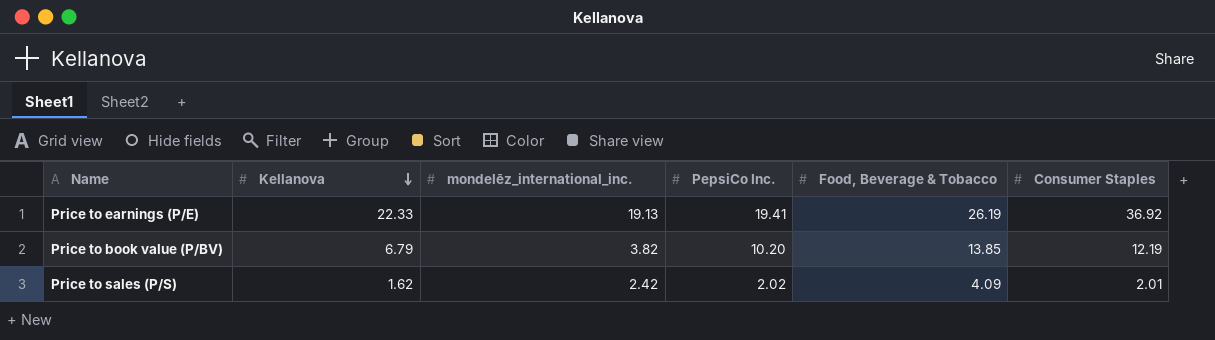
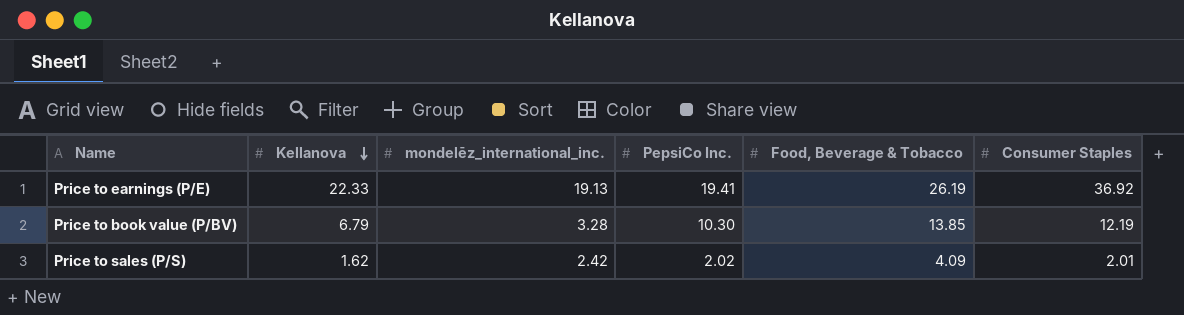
Price to book value (P/BV) | mondelēz_international_inc.: 3.82 -> 3.28
Price to book value (P/BV) | PepsiCo Inc.: 10.20 -> 10.30

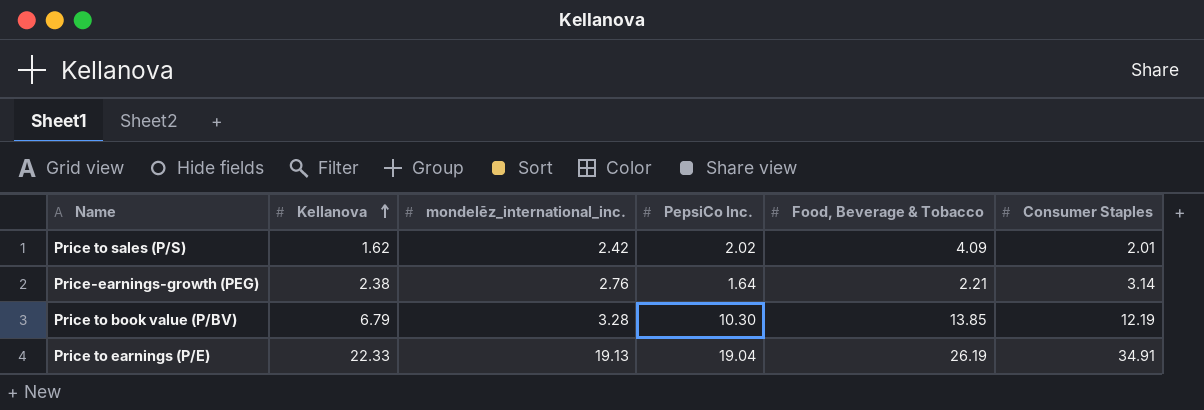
row order: Kellanova descending -> Kellanova ascending
row Price-earnings-growth (PEG): none -> 2.38 | 2.76 | 1.64 | 2.21 | 3.14
Price to earnings (P/E) | PepsiCo Inc.: 19.41 -> 19.04
Price to earnings (P/E) | Consumer Staples: 36.92 -> 34.91

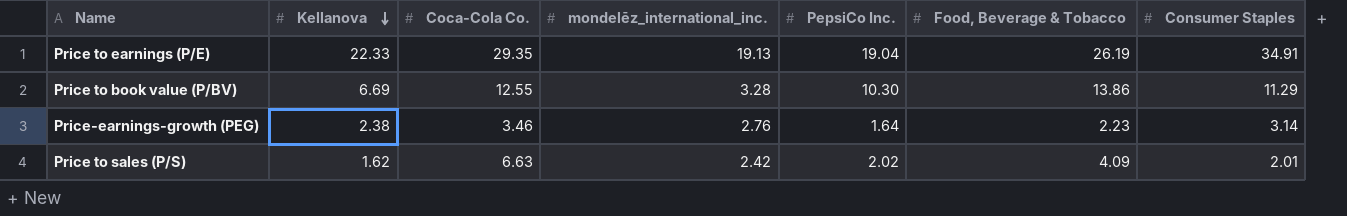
row order: Kellanova ascending -> Kellanova descending
column Coca-Cola Co. | position: none -> 3
Price to book value (P/BV) | Kellanova: 6.79 -> 6.69
Price to book value (P/BV) | Food, Beverage & Tobacco: 13.85 -> 13.86
Price to book value (P/BV) | Consumer Staples: 12.19 -> 11.29
Price-earnings-growth (PEG) | Food, Beverage & Tobacco: 2.21 -> 2.23

